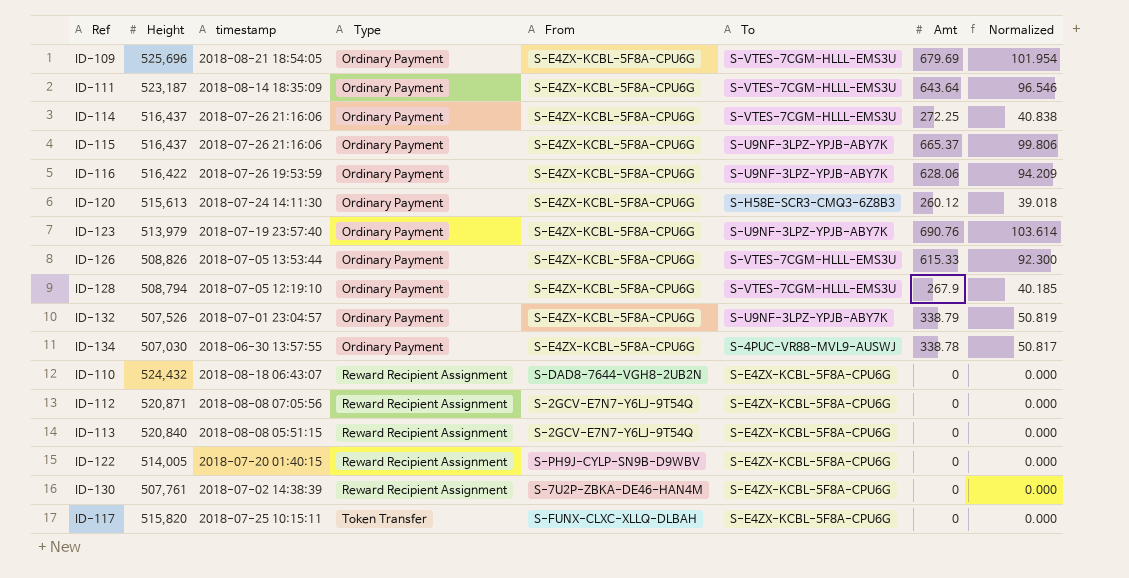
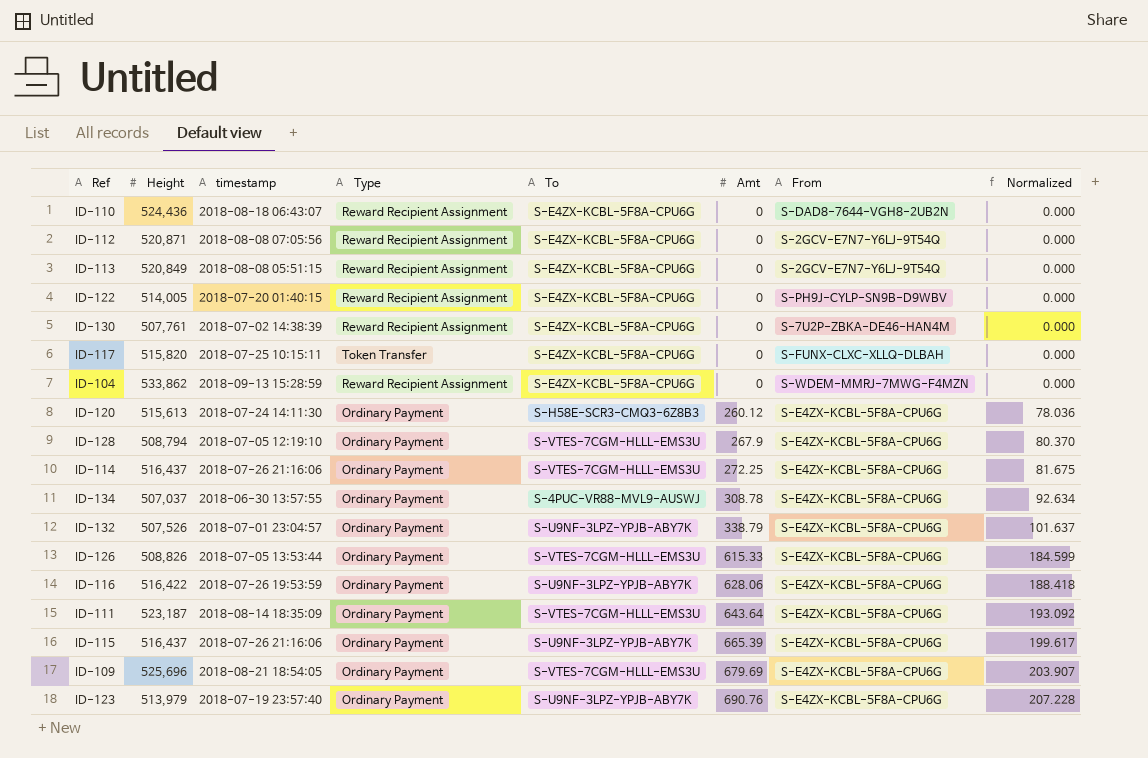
row order: Type ascending -> Amt ascending
column From | position: 5 -> 7
column Normalized | formula: [Amt] * 0.15 -> [Amt] * 0.3
ID-110 | Height: 524,432 -> 524,436
ID-113 | Height: 520,840 -> 520,849
row ID-104: none -> 533,862 | 2018-09-13 15:28:59 | Reward Recipient Assignment | S-E4ZX-KCBL-5F8A-CPU6G | 0 | S-WDEM-MMRJ-7MWG-F4MZN | 0.000
ID-134 | Height: 507,030 -> 507,037
ID-134 | Amt: 338.78 -> 308.78
ID-115 | Amt: 665.37 -> 665.39

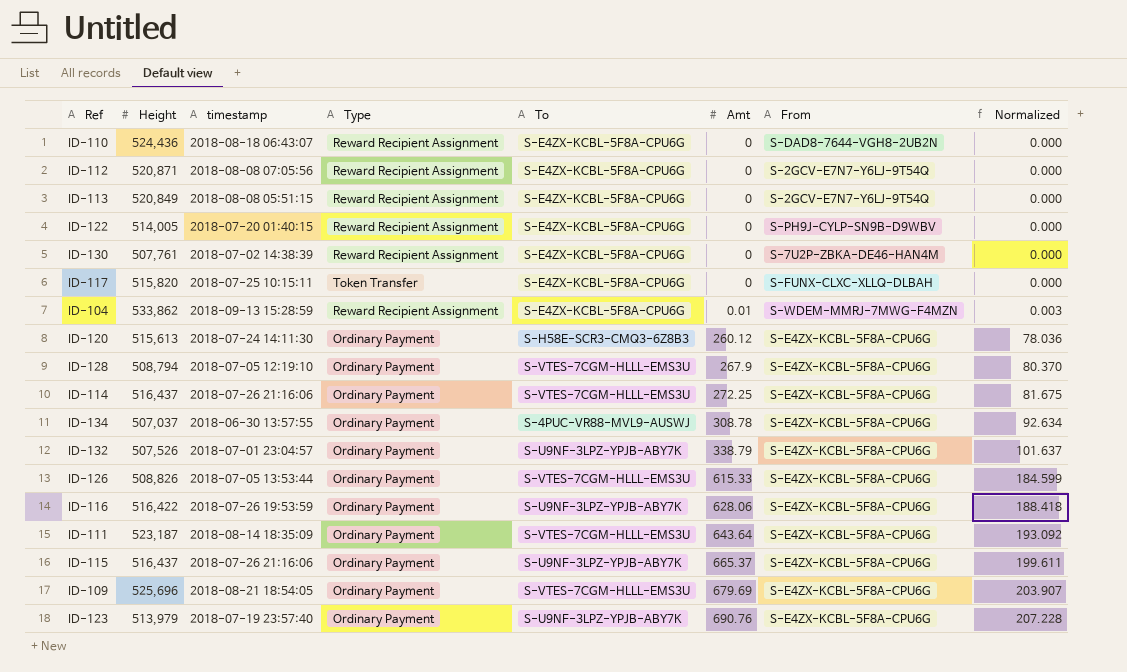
ID-104 | Amt: 0 -> 0.01
ID-104 | Normalized: 0.000 -> 0.003
ID-115 | Amt: 665.39 -> 665.37
ID-115 | Normalized: 199.617 -> 199.611

